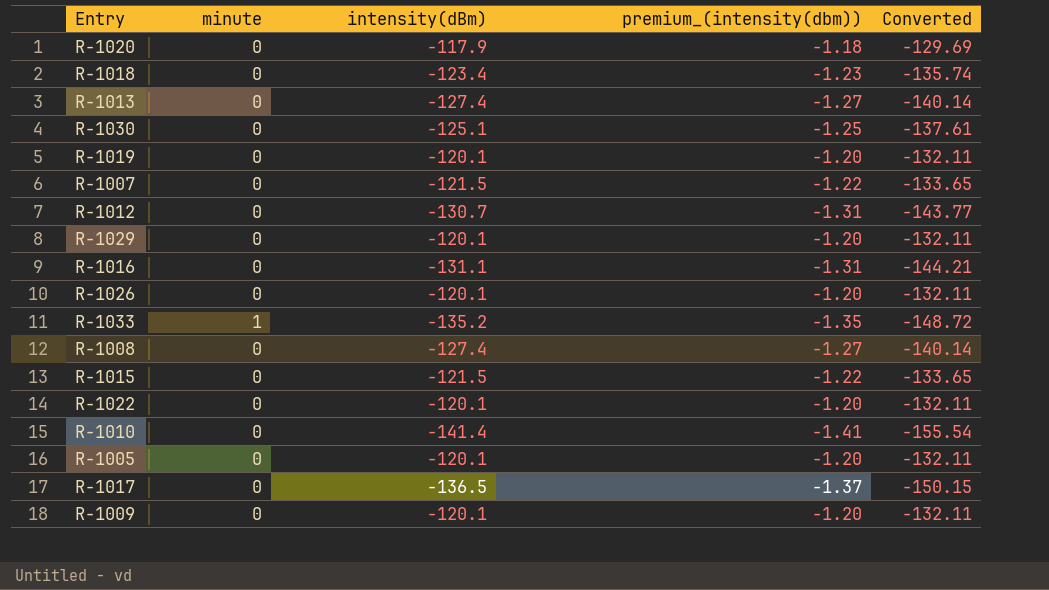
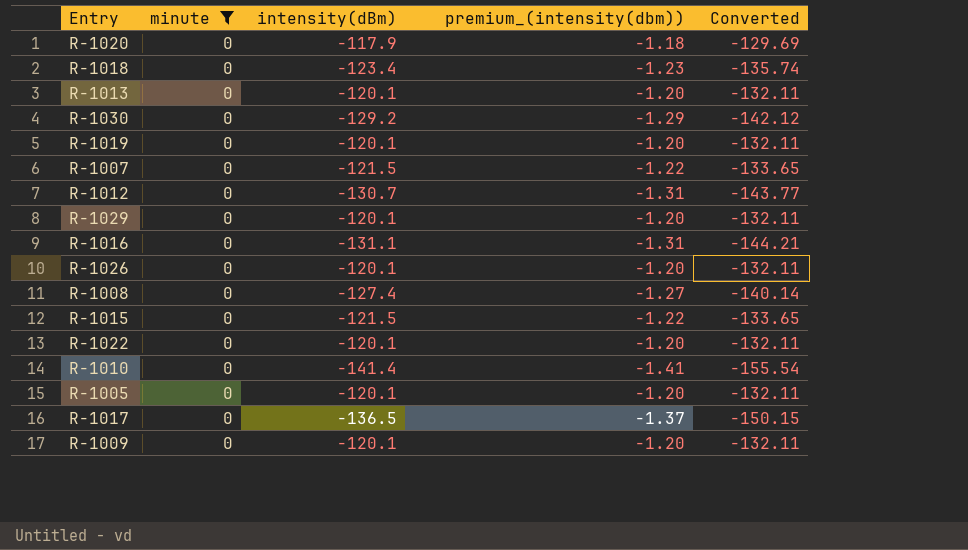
filter: none -> minute = 0
R-1013 | intensity(dBm): -127.4 -> -120.1
R-1013 | premium_(intensity(dbm)): -1.27 -> -1.20
R-1013 | Converted: -140.14 -> -132.11
R-1030 | intensity(dBm): -125.1 -> -129.2
R-1030 | premium_(intensity(dbm)): -1.25 -> -1.29
R-1030 | Converted: -137.61 -> -142.12

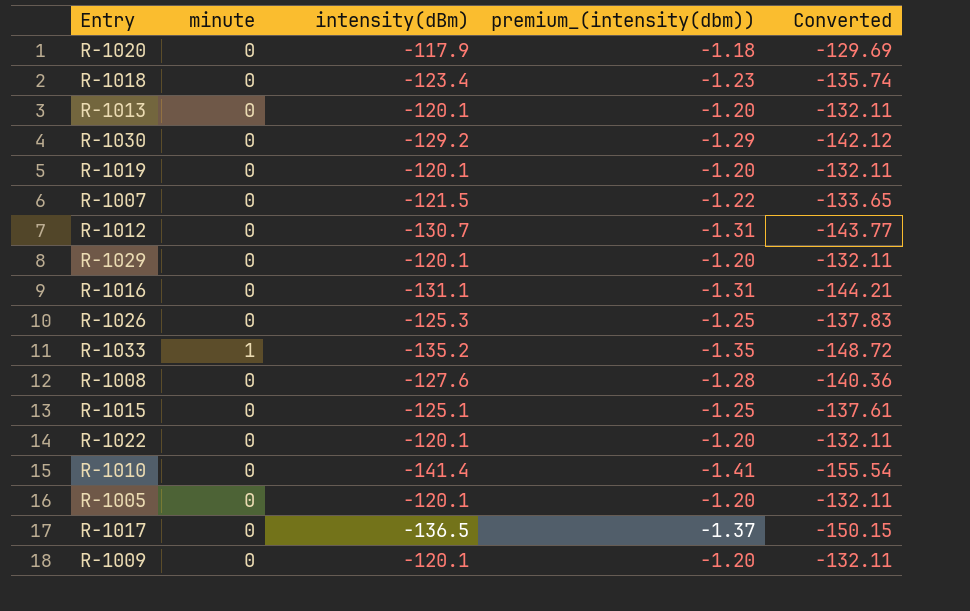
filter: minute = 0 -> none
R-1026 | intensity(dBm): -120.1 -> -125.3
R-1026 | premium_(intensity(dbm)): -1.20 -> -1.25
R-1026 | Converted: -132.11 -> -137.83
R-1008 | intensity(dBm): -127.4 -> -127.6
R-1008 | premium_(intensity(dbm)): -1.27 -> -1.28
R-1008 | Converted: -140.14 -> -140.36
R-1015 | intensity(dBm): -121.5 -> -125.1
R-1015 | premium_(intensity(dbm)): -1.22 -> -1.25
R-1015 | Converted: -133.65 -> -137.61

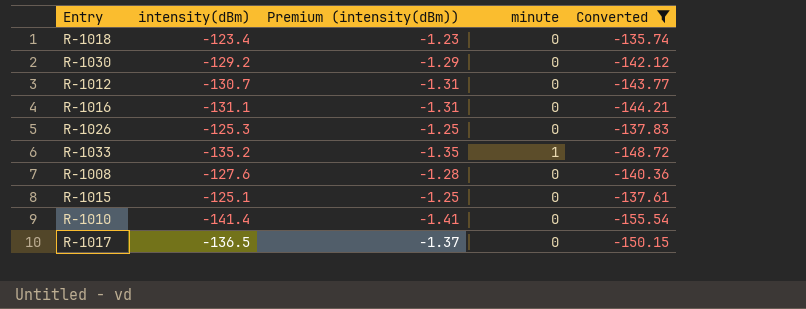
filter: none -> Converted <= -135.74
column name: premium_(intensity(dbm)) -> Premium (intensity(dBm))
column minute | position: 2 -> 4

